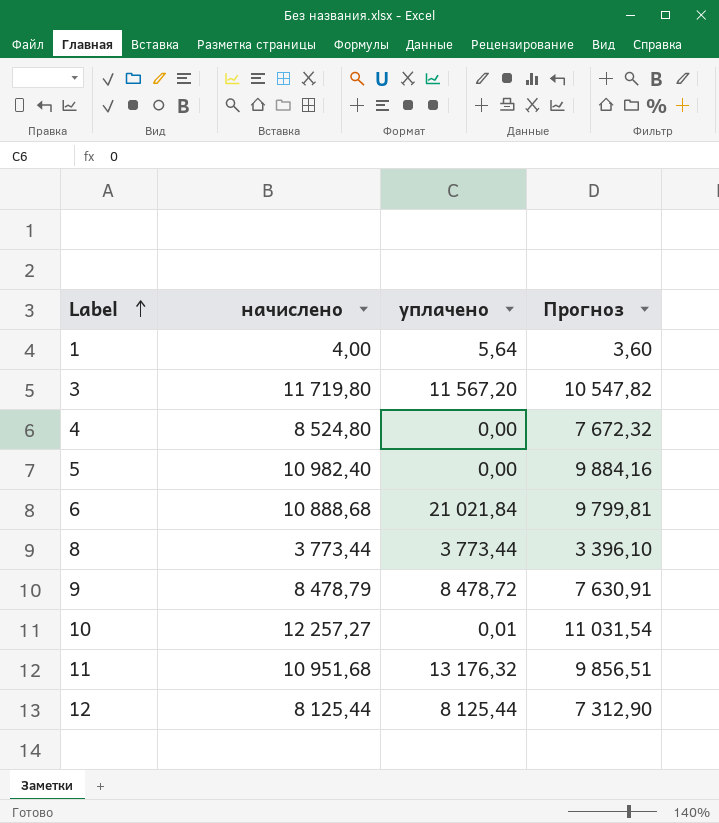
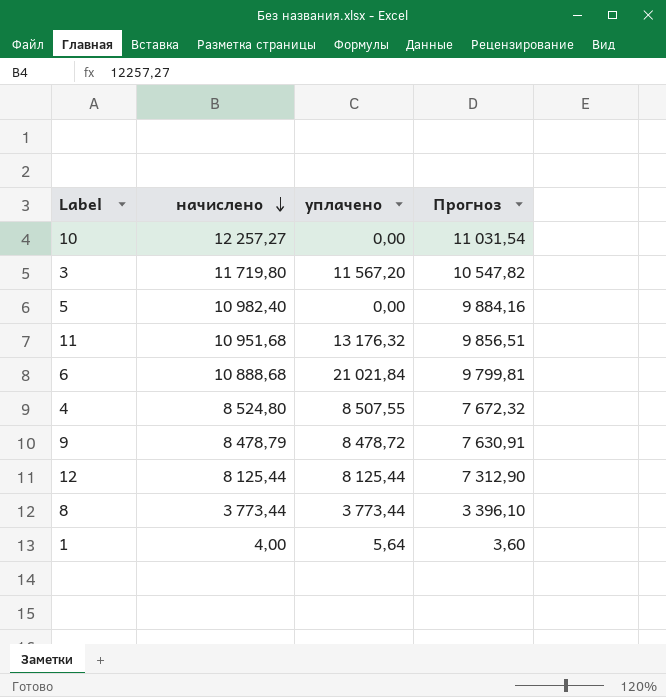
row order: Label ascending -> начислено descending
10 | уплачено: 0,01 -> 0,00
4 | уплачено: 0,00 -> 8 507,55

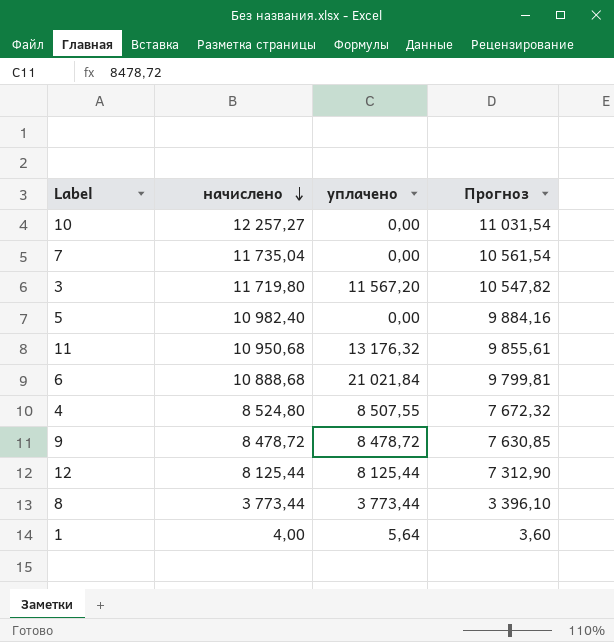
row 7: none -> 11 735,04 | 0,00 | 10 561,54
11 | начислено: 10 951,68 -> 10 950,68
11 | Прогноз: 9 856,51 -> 9 855,61
9 | начислено: 8 478,79 -> 8 478,72
9 | Прогноз: 7 630,91 -> 7 630,85

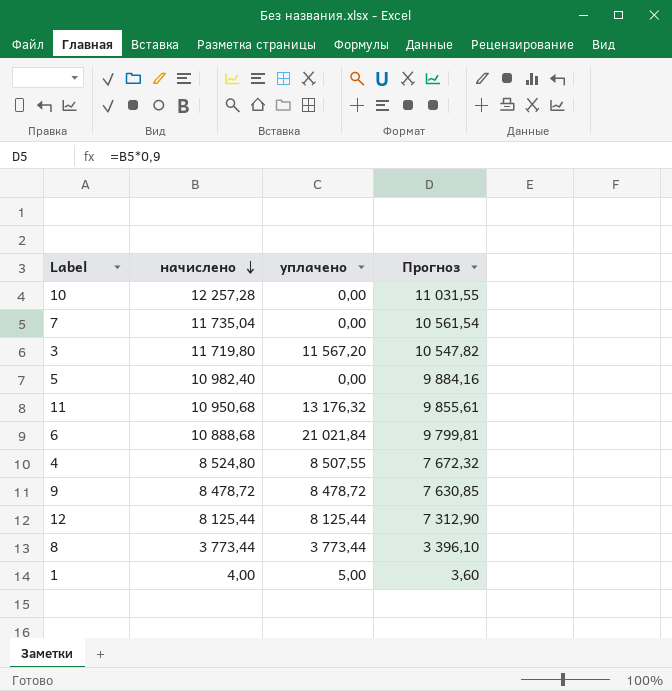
10 | начислено: 12 257,27 -> 12 257,28
10 | Прогноз: 11 031,54 -> 11 031,55
1 | уплачено: 5,64 -> 5,00

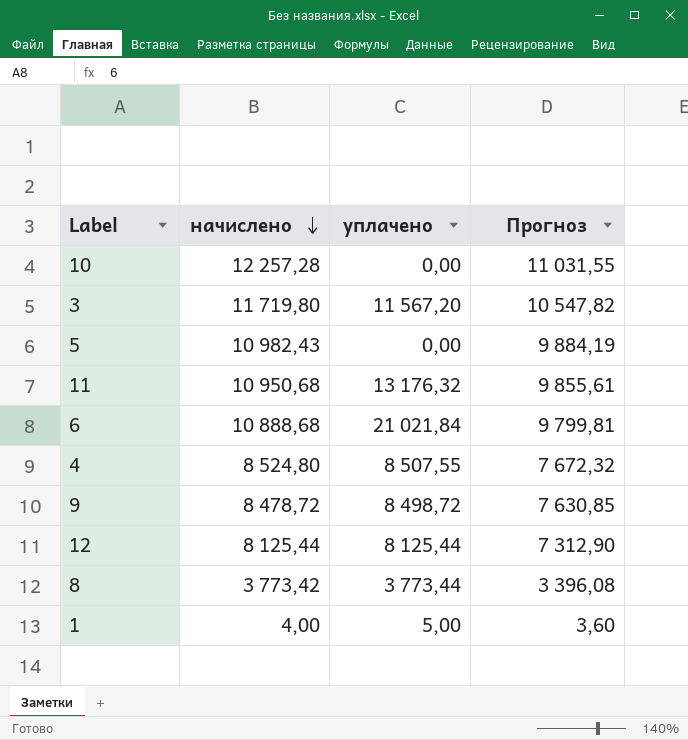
row 7: 11 735,04 | 0,00 | 10 561,54 -> none
5 | начислено: 10 982,40 -> 10 982,43
5 | Прогноз: 9 884,16 -> 9 884,19
9 | уплачено: 8 478,72 -> 8 498,72
8 | начислено: 3 773,44 -> 3 773,42
8 | Прогноз: 3 396,10 -> 3 396,08

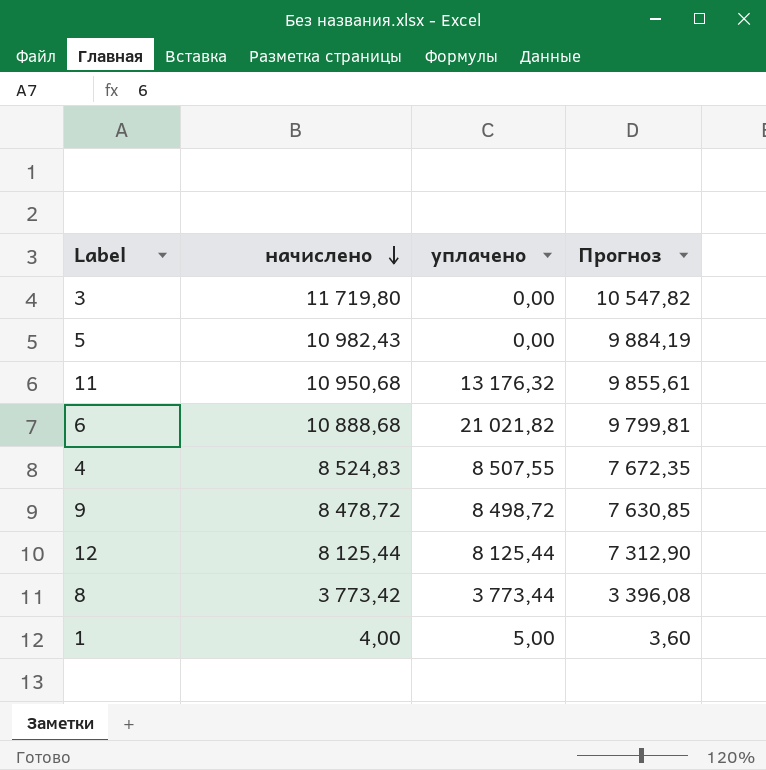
row 10: 12 257,28 | 0,00 | 11 031,55 -> none
3 | уплачено: 11 567,20 -> 0,00
6 | уплачено: 21 021,84 -> 21 021,82
4 | начислено: 8 524,80 -> 8 524,83
4 | Прогноз: 7 672,32 -> 7 672,35

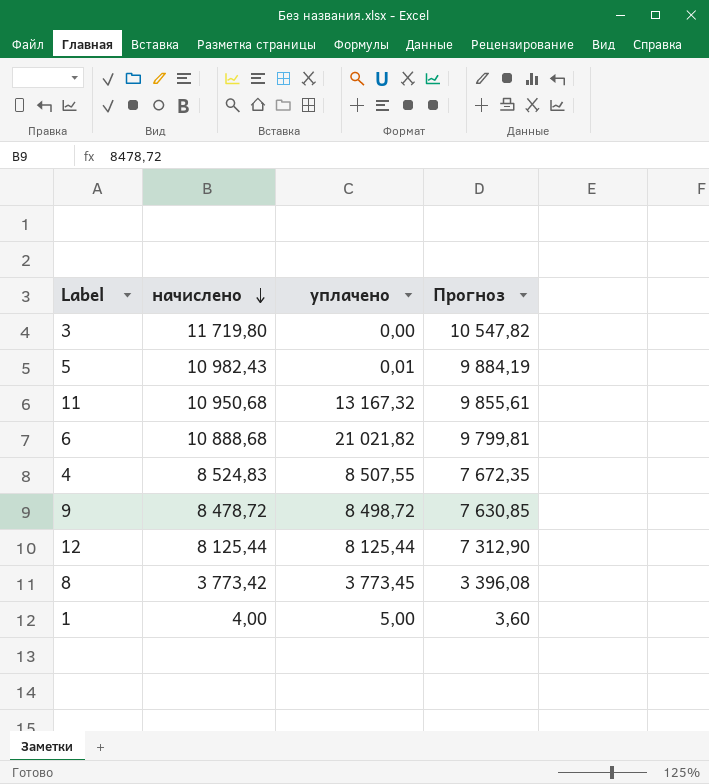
5 | уплачено: 0,00 -> 0,01
11 | уплачено: 13 176,32 -> 13 167,32
8 | уплачено: 3 773,44 -> 3 773,45

